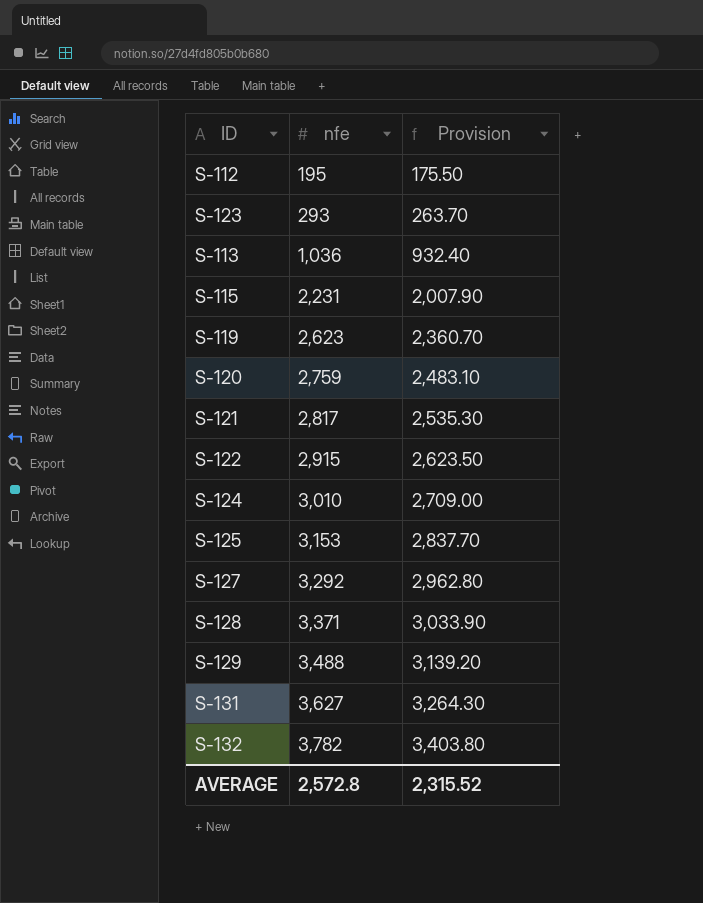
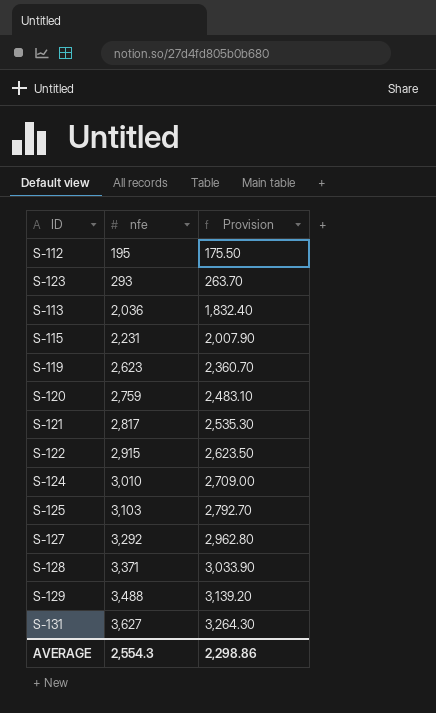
row S-132: 3,782 | 3,403.80 -> none
S-113 | nfe: 1,036 -> 2,036
S-113 | Provision: 932.40 -> 1,832.40
S-125 | nfe: 3,153 -> 3,103
S-125 | Provision: 2,837.70 -> 2,792.70
AVERAGE | nfe: 2,572.8 -> 2,554.3
AVERAGE | Provision: 2,315.52 -> 2,298.86

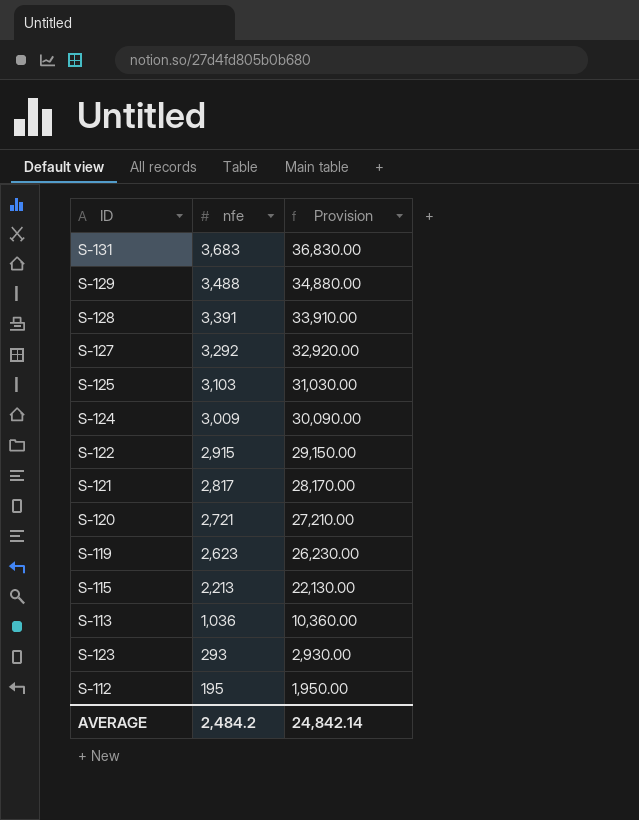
row order: nfe ascending -> nfe descending
column Provision | formula: [nfe] * 0.9 -> [nfe] * 10
S-131 | nfe: 3,627 -> 3,683
S-128 | nfe: 3,371 -> 3,391
S-124 | nfe: 3,010 -> 3,009
S-120 | nfe: 2,759 -> 2,721
S-115 | nfe: 2,231 -> 2,213
S-113 | nfe: 2,036 -> 1,036
AVERAGE | nfe: 2,554.3 -> 2,484.2
AVERAGE | Provision: 2,298.86 -> 24,842.14

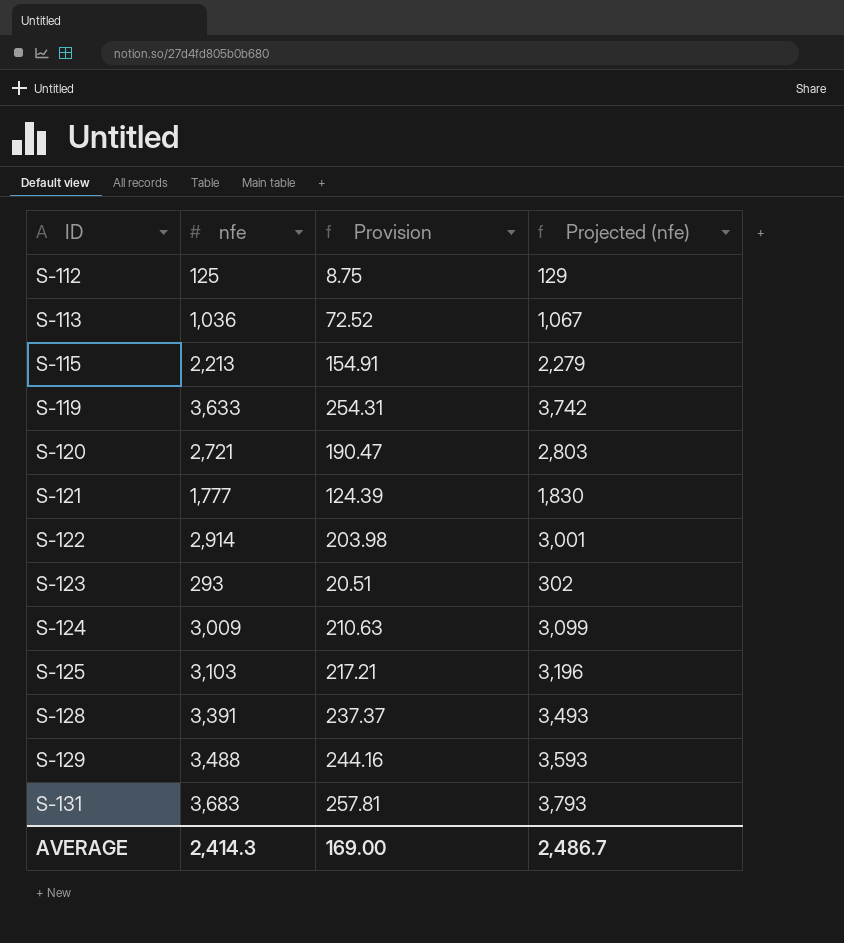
row order: nfe descending -> ID ascending
column Provision | formula: [nfe] * 10 -> [nfe] * 0.07
column Projected (nfe) | formula: none -> [nfe] * 1.03
row S-127: 3,292 | 32,920.00 -> none
S-112 | nfe: 195 -> 125
S-119 | nfe: 2,623 -> 3,633
S-121 | nfe: 2,817 -> 1,777
S-122 | nfe: 2,915 -> 2,914
AVERAGE | nfe: 2,484.2 -> 2,414.3
AVERAGE | Provision: 24,842.14 -> 169.00

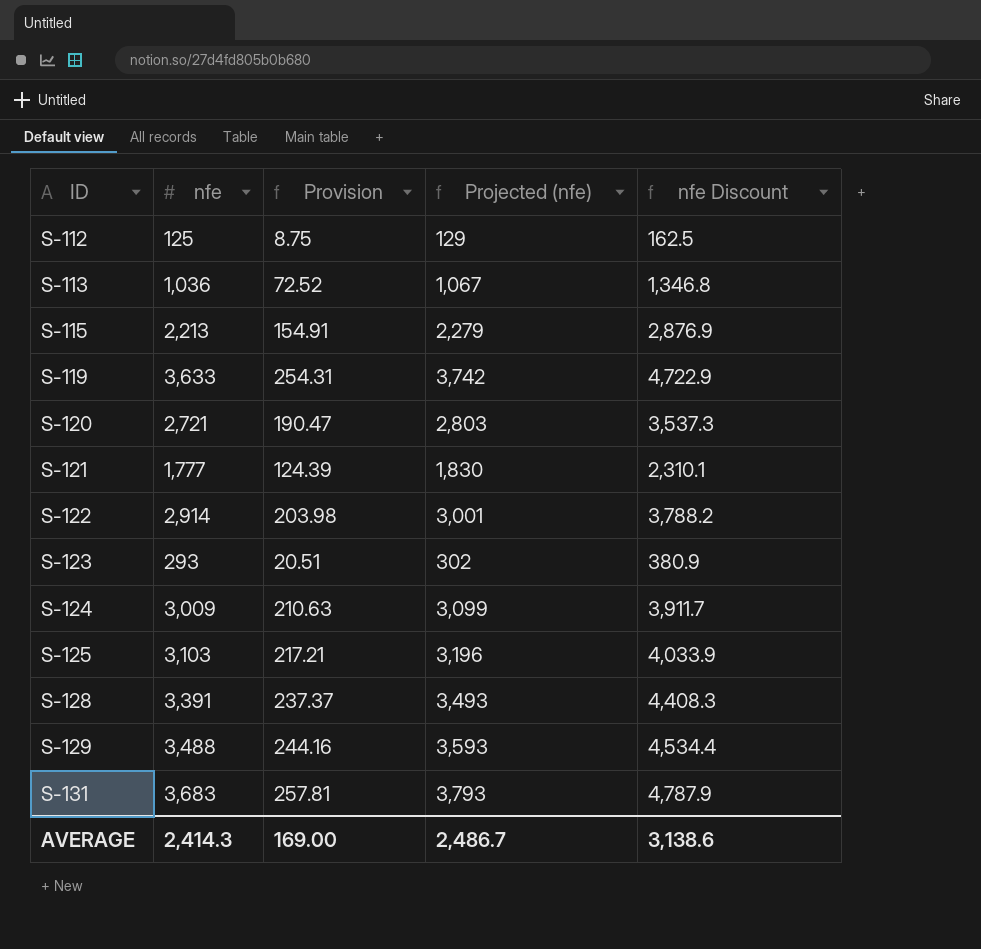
column nfe Discount | formula: none -> [nfe] * 1.3

